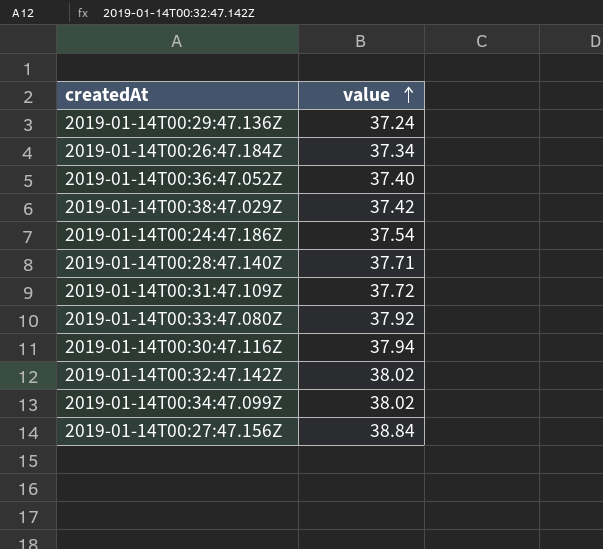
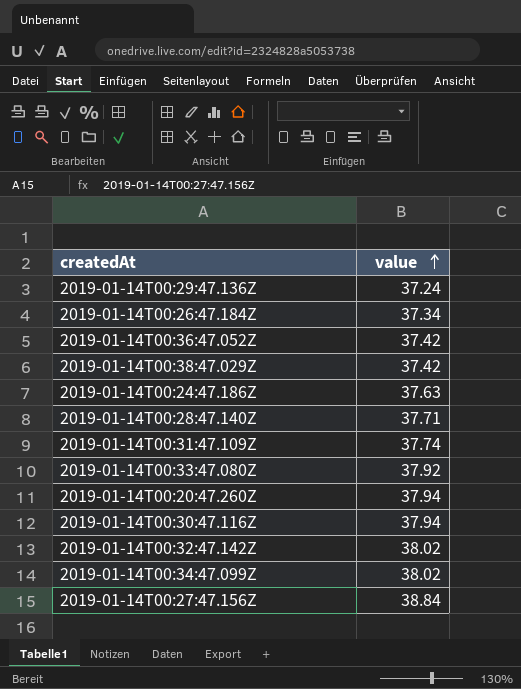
2019-01-14T00:36:47.052Z | value: 37.40 -> 37.42
2019-01-14T00:24:47.186Z | value: 37.54 -> 37.63
2019-01-14T00:31:47.109Z | value: 37.72 -> 37.74
row 2019-01-14T00:20:47.260Z: none -> 37.94

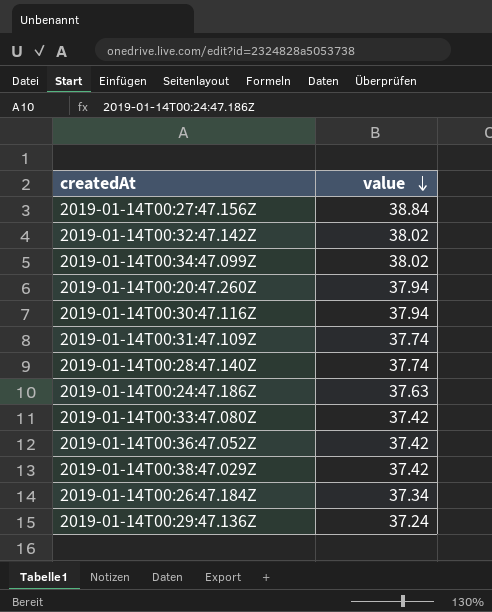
row order: value ascending -> value descending
2019-01-14T00:28:47.140Z | value: 37.71 -> 37.74
2019-01-14T00:33:47.080Z | value: 37.92 -> 37.42

